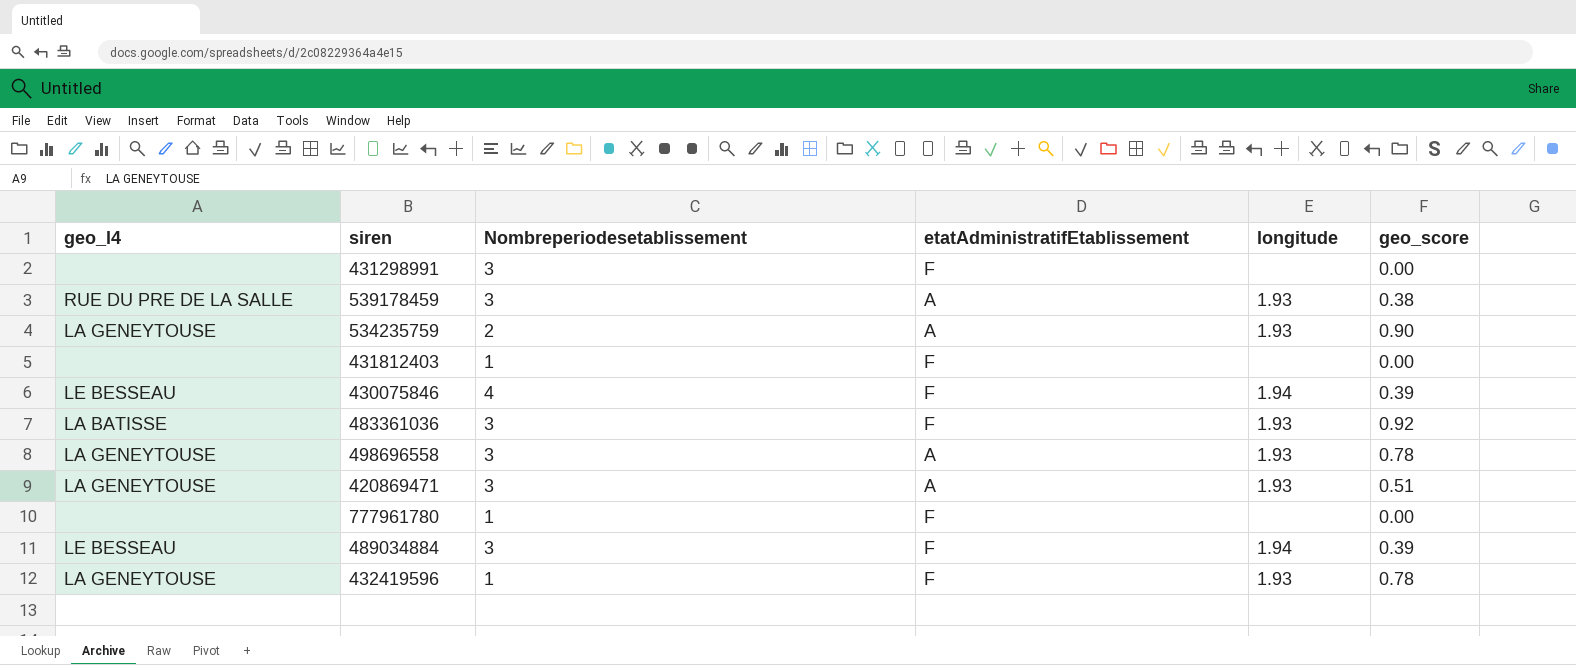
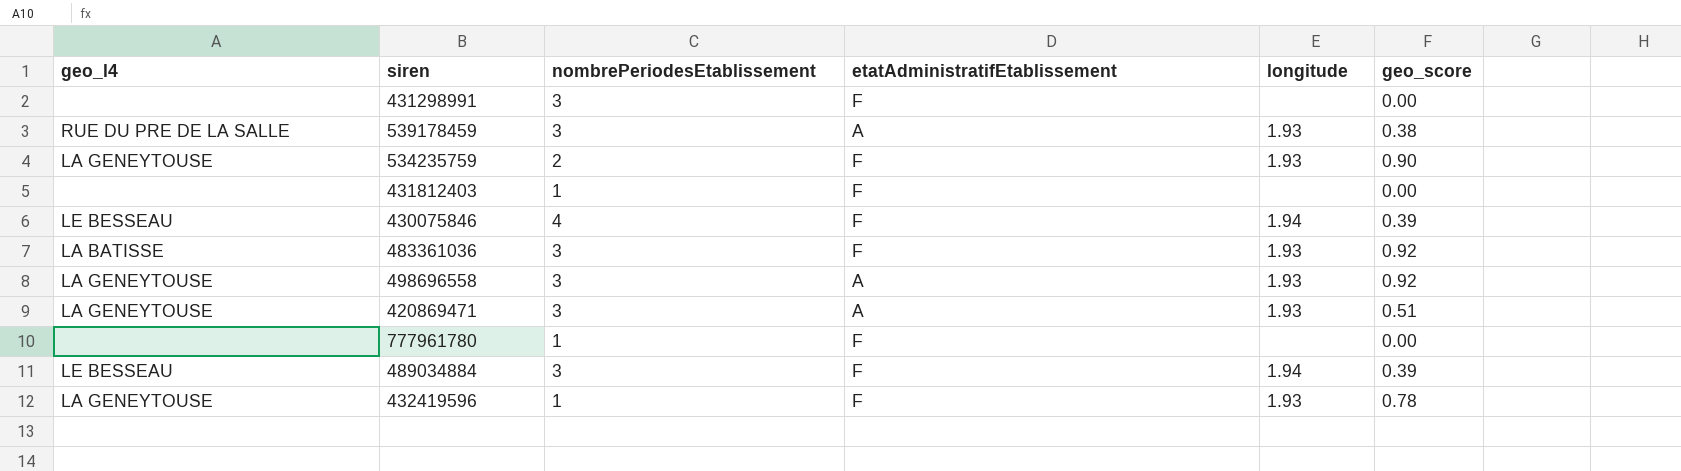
column name: Nombreperiodesetablissement -> nombrePeriodesEtablissement
534235759 | etatAdministratifEtablissement: A -> F
498696558 | geo_score: 0.78 -> 0.92

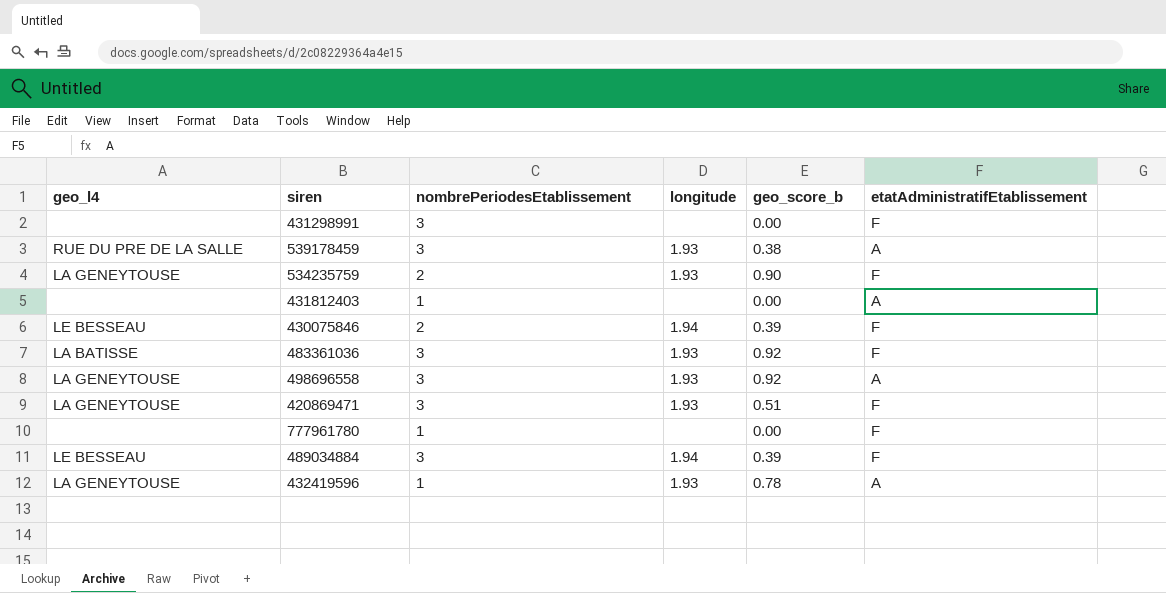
column name: geo_score -> geo_score_b
column etatAdministratifEtablissement | position: 4 -> 6
431812403 | etatAdministratifEtablissement: F -> A
430075846 | nombrePeriodesEtablissement: 4 -> 2
420869471 | etatAdministratifEtablissement: A -> F
432419596 | etatAdministratifEtablissement: F -> A

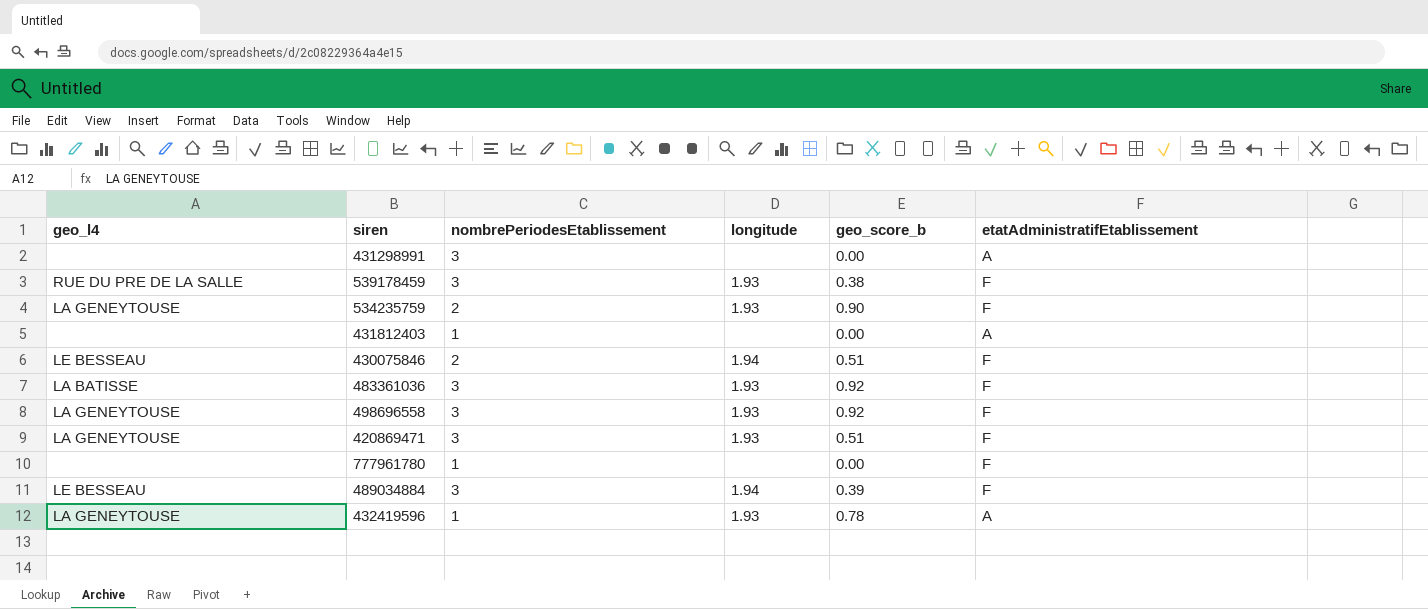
431298991 | etatAdministratifEtablissement: F -> A
539178459 | etatAdministratifEtablissement: A -> F
430075846 | geo_score_b: 0.39 -> 0.51
498696558 | etatAdministratifEtablissement: A -> F

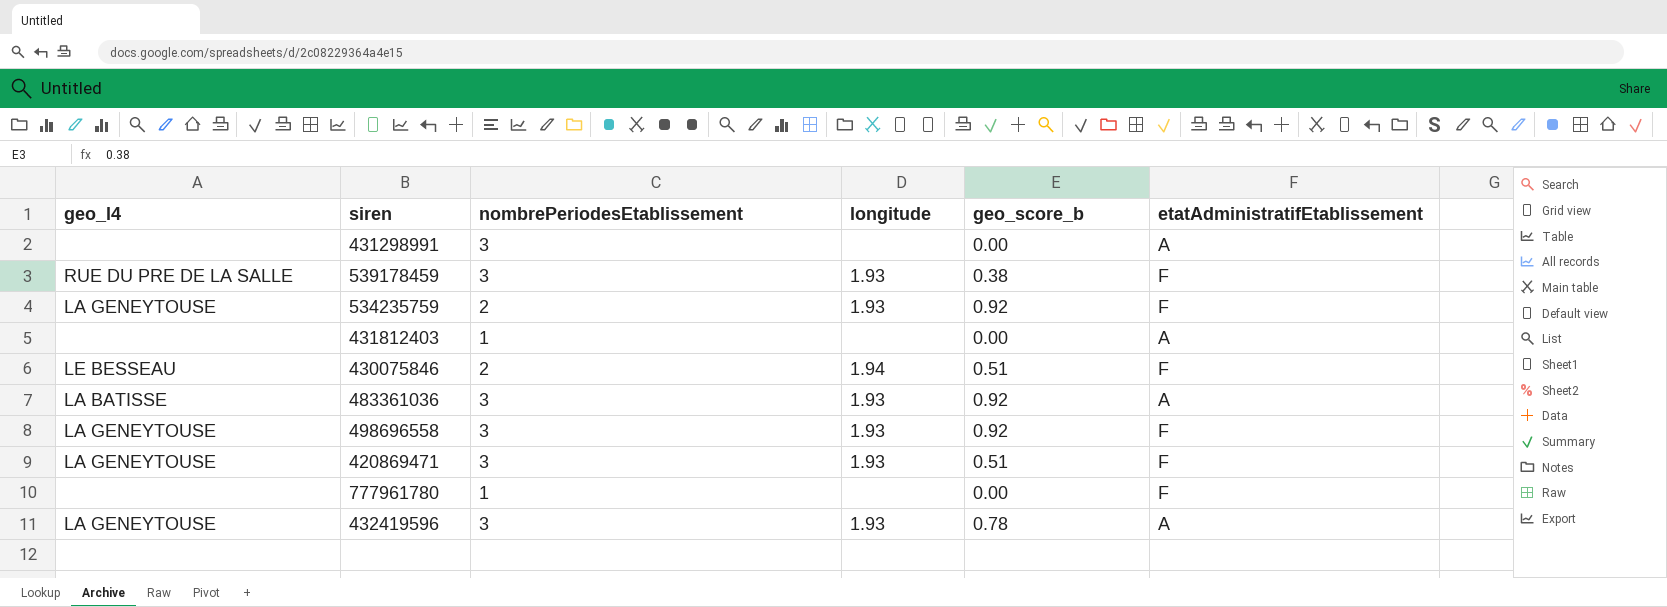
row 489034884: LE BESSEAU | 3 | 1.94 | 0.39 | F -> none
534235759 | geo_score_b: 0.90 -> 0.92
483361036 | etatAdministratifEtablissement: F -> A
432419596 | nombrePeriodesEtablissement: 1 -> 3

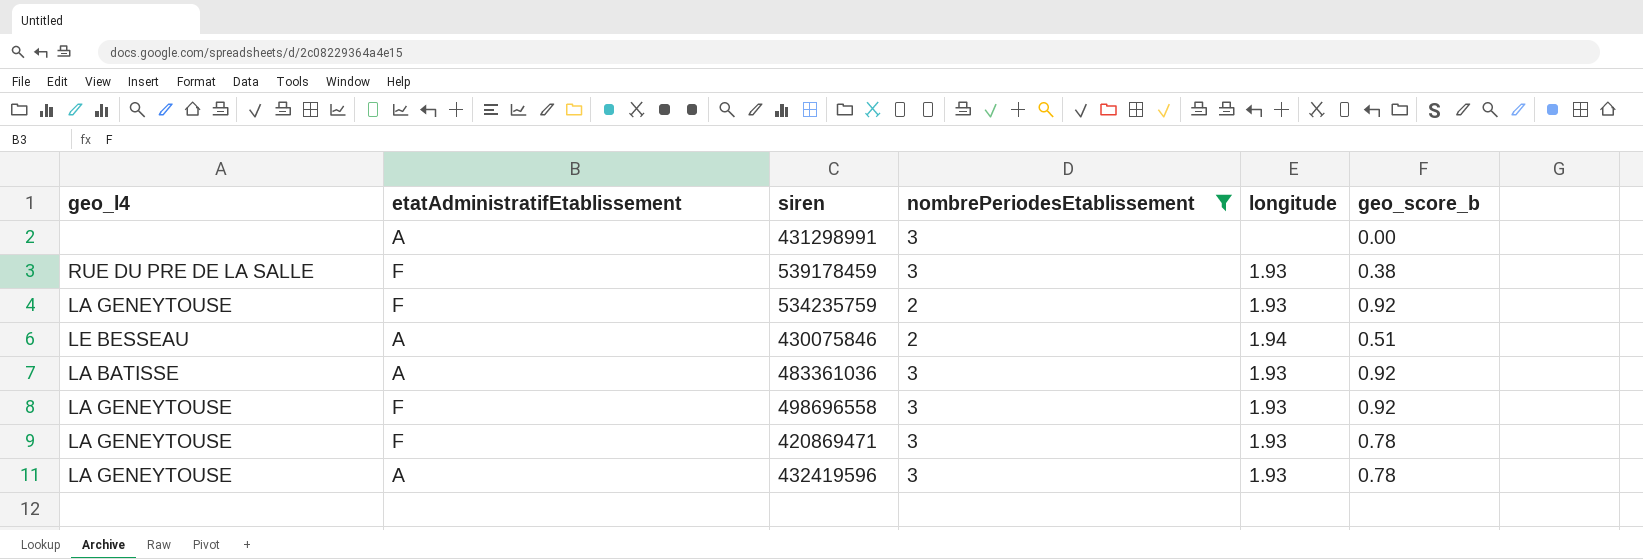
filter: none -> nombrePeriodesEtablissement != 1
column etatAdministratifEtablissement | position: 6 -> 2
430075846 | etatAdministratifEtablissement: F -> A
420869471 | geo_score_b: 0.51 -> 0.78

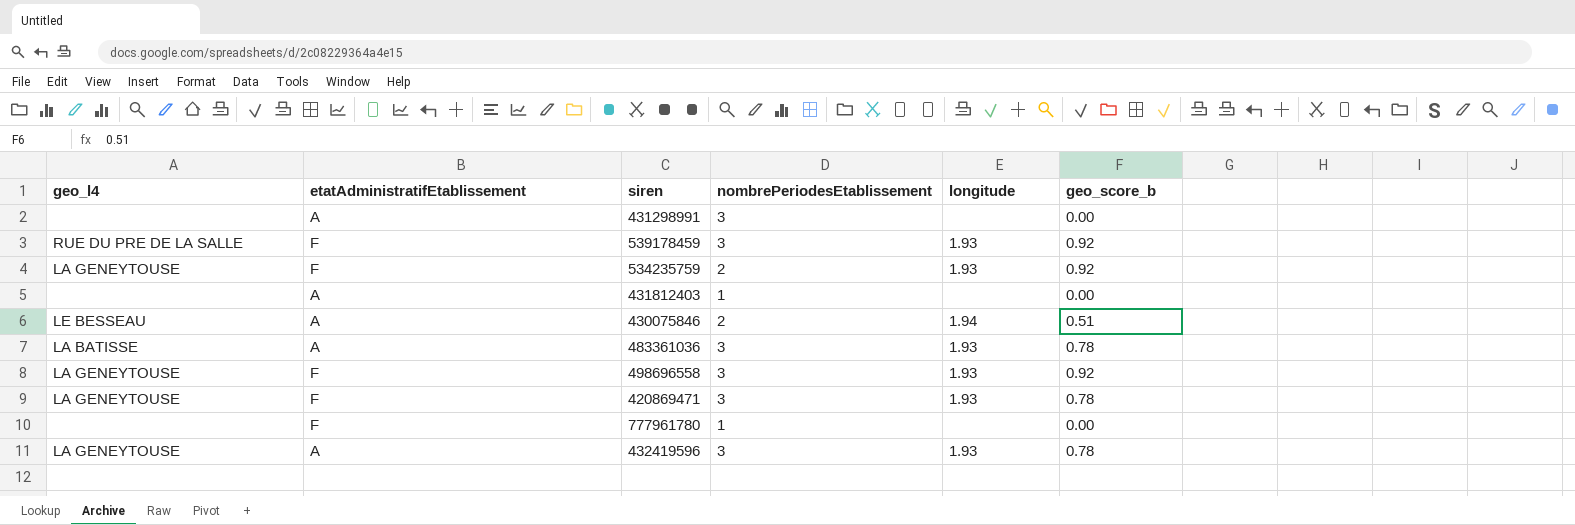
filter: nombrePeriodesEtablissement != 1 -> none
539178459 | geo_score_b: 0.38 -> 0.92
483361036 | geo_score_b: 0.92 -> 0.78

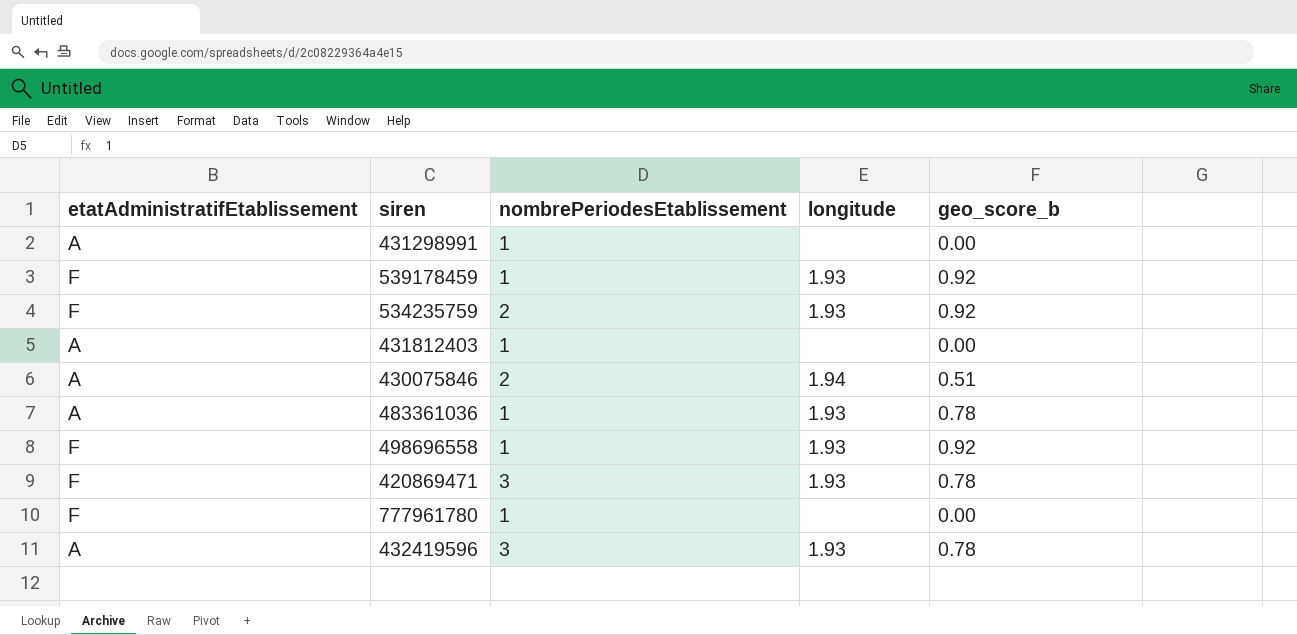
column geo_l4 | position: 1 -> none
431298991 | nombrePeriodesEtablissement: 3 -> 1
539178459 | nombrePeriodesEtablissement: 3 -> 1
483361036 | nombrePeriodesEtablissement: 3 -> 1
498696558 | nombrePeriodesEtablissement: 3 -> 1

